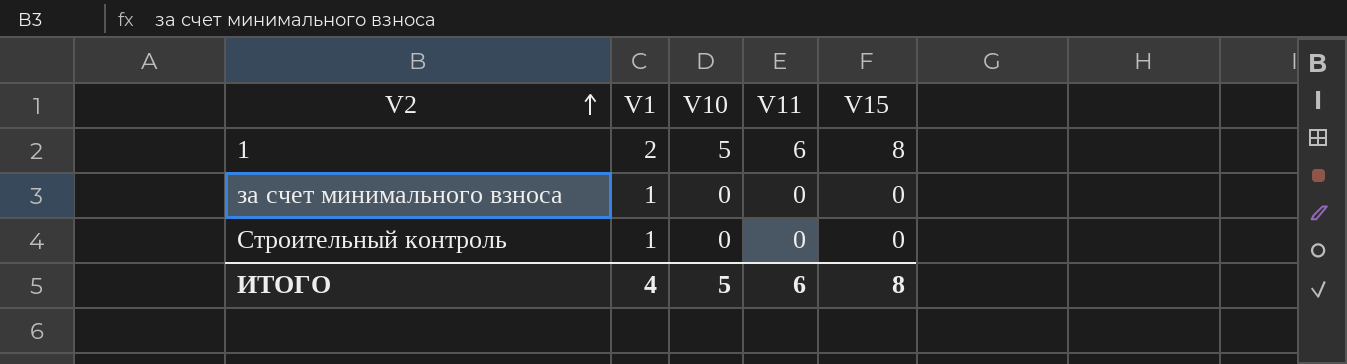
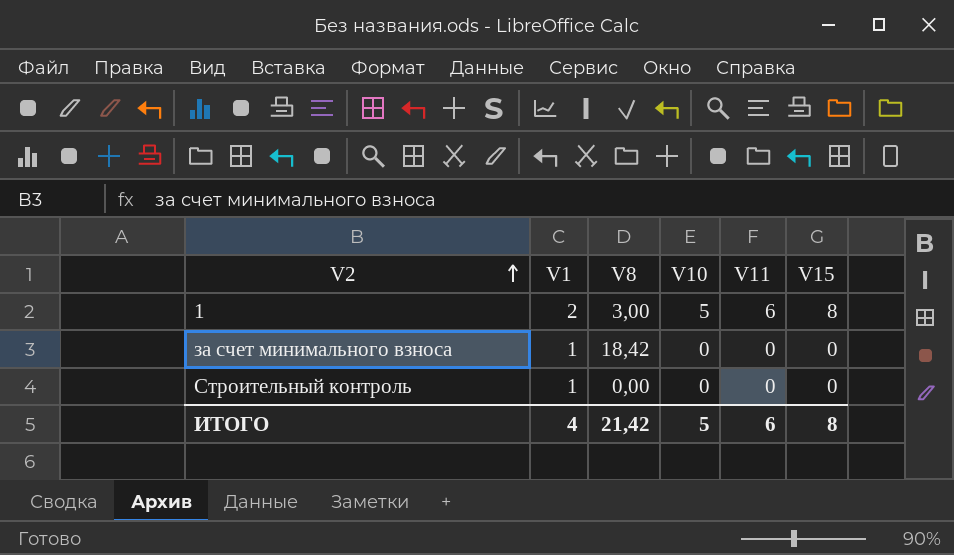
column V8 | position: none -> 3

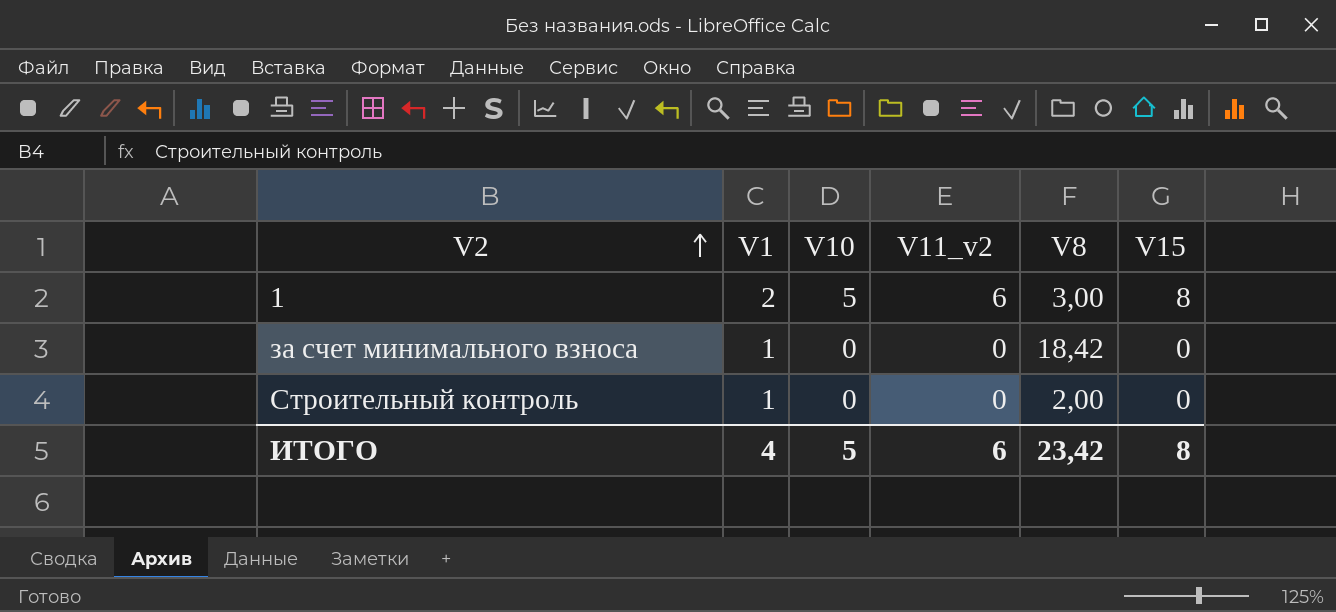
column name: V11 -> V11_v2
column V8 | position: 3 -> 5
Строительный контроль | V8: 0,00 -> 2,00
ИТОГО | V8: 21,42 -> 23,42

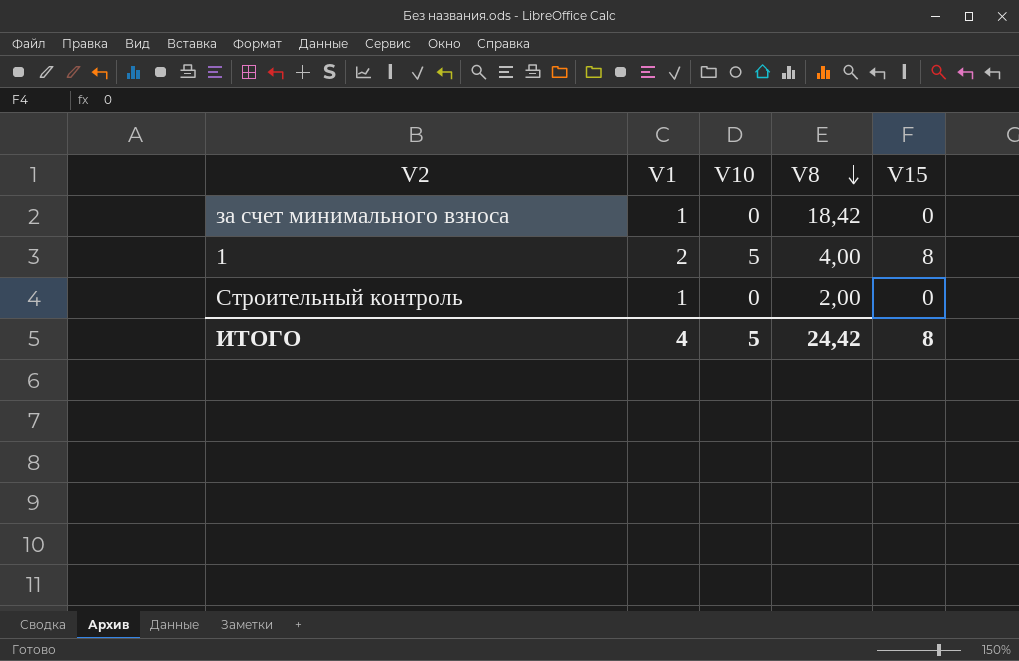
row order: V2 ascending -> V8 descending
column V11_v2 | position: 4 -> none
1 | V8: 3,00 -> 4,00
ИТОГО | V8: 23,42 -> 24,42

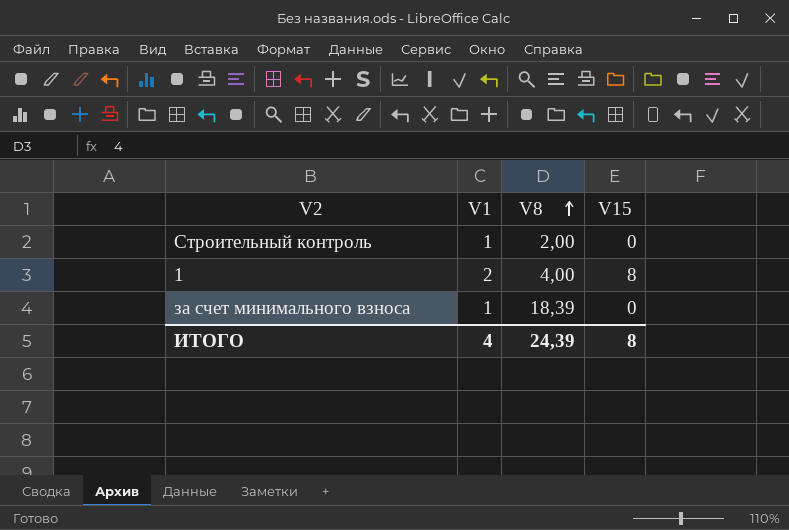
row order: V8 descending -> V8 ascending
column V10 | position: 3 -> none
за счет минимального взноса | V8: 18,42 -> 18,39
ИТОГО | V8: 24,42 -> 24,39

